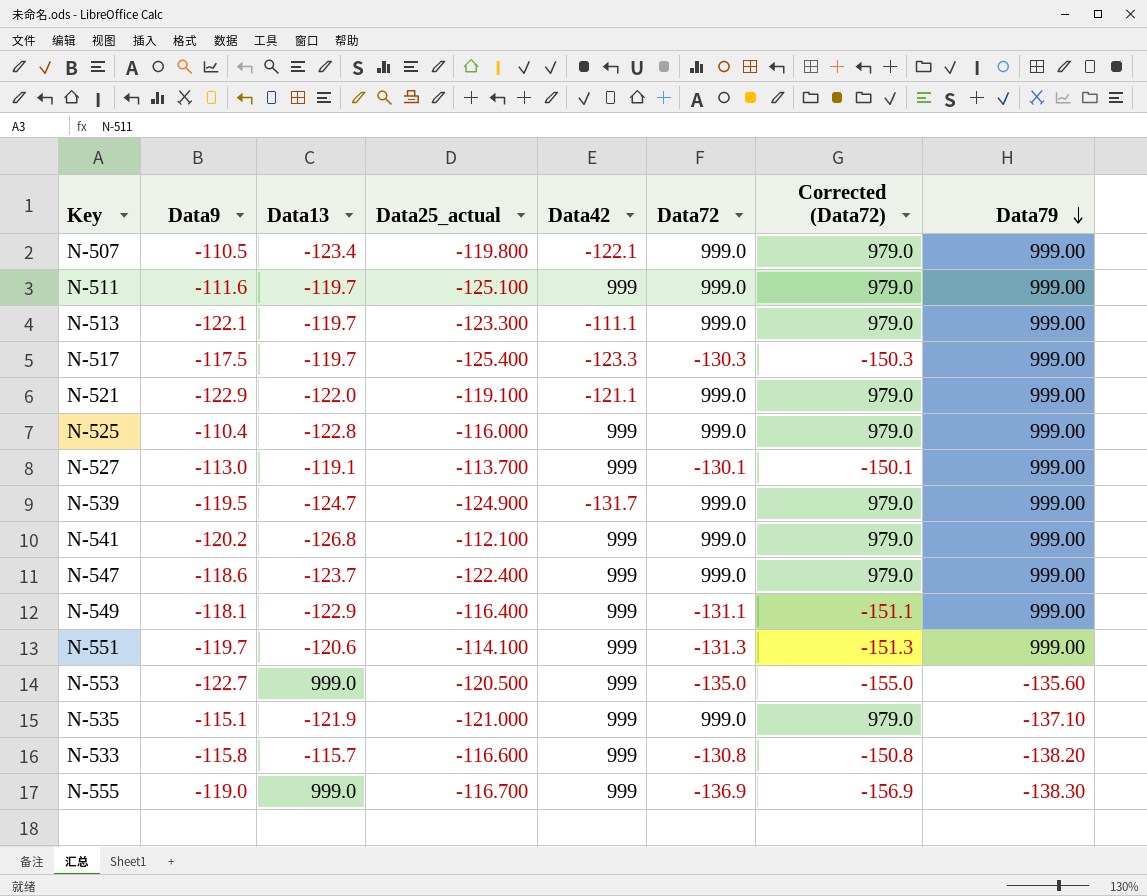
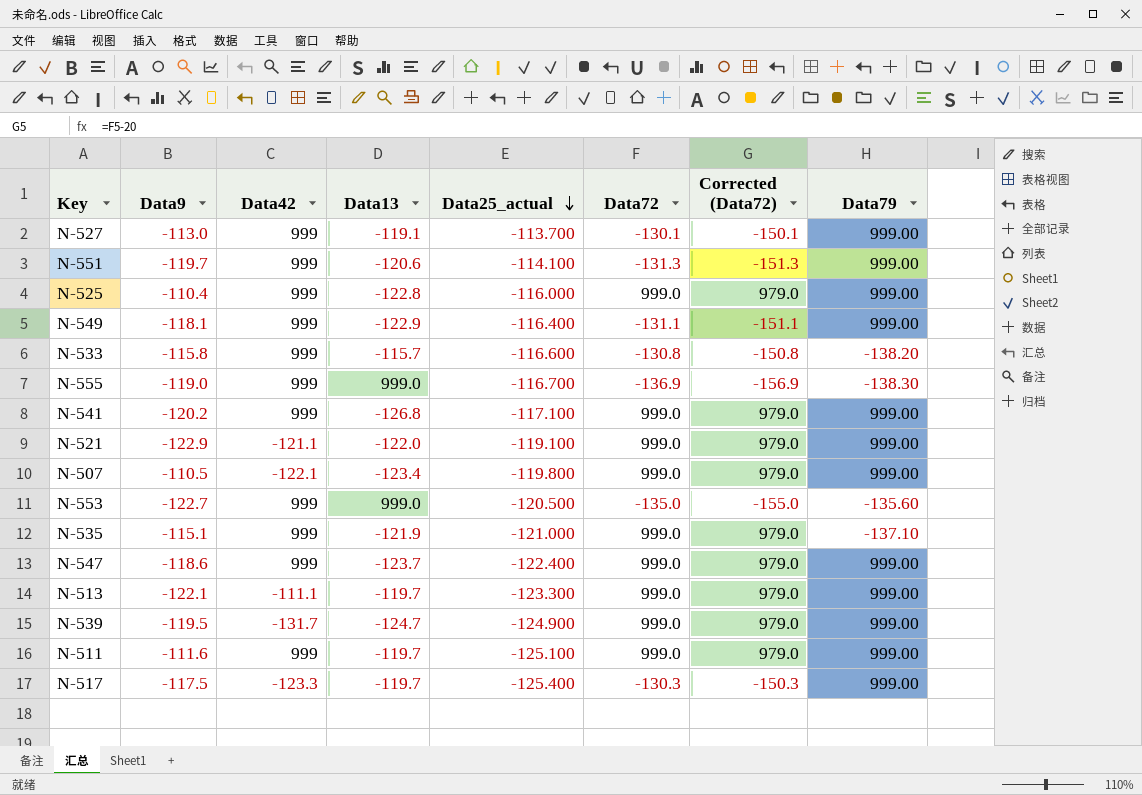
row order: Data79 descending -> Data25_actual descending
column Data42 | position: 5 -> 3
N-541 | Data25_actual: -112.100 -> -117.100

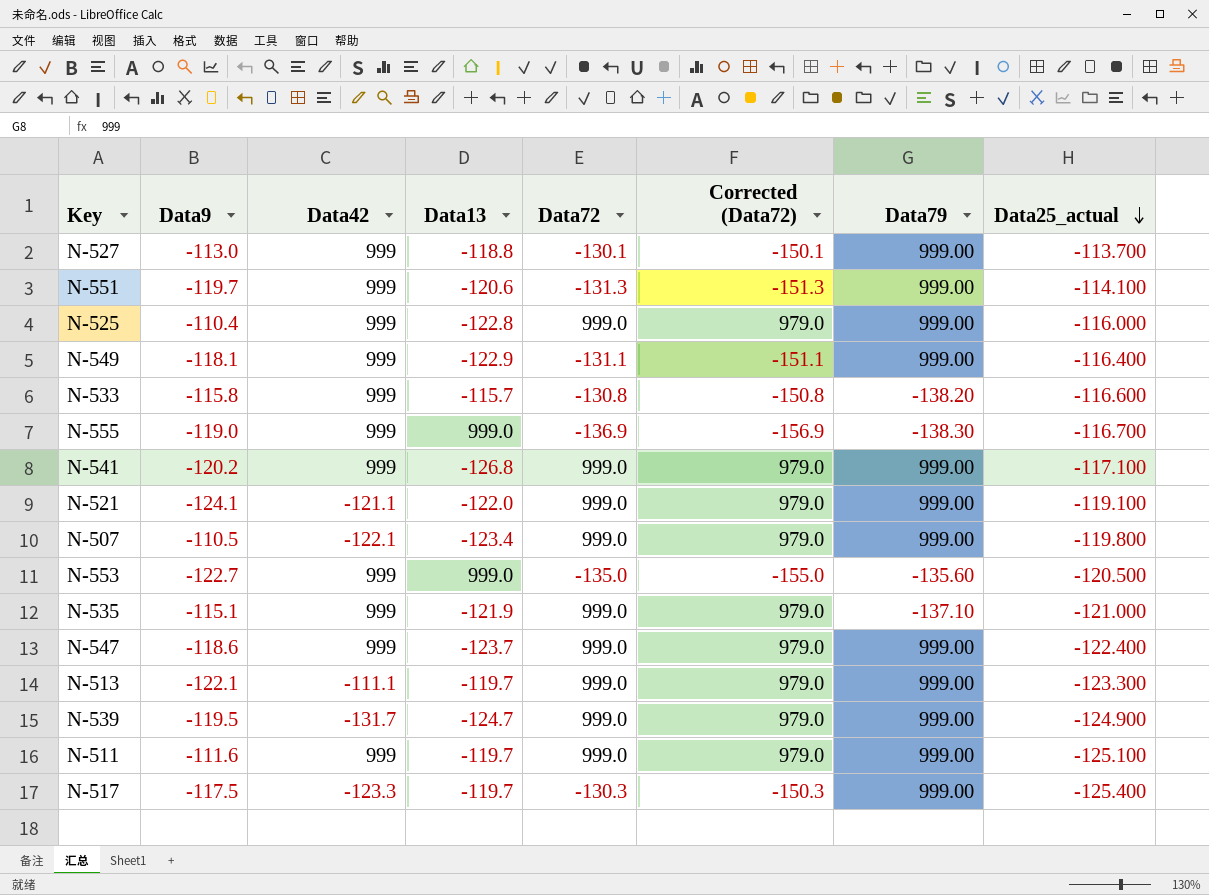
column Data25_actual | position: 5 -> 8
N-527 | Data13: -119.1 -> -118.8
N-521 | Data9: -122.9 -> -124.1

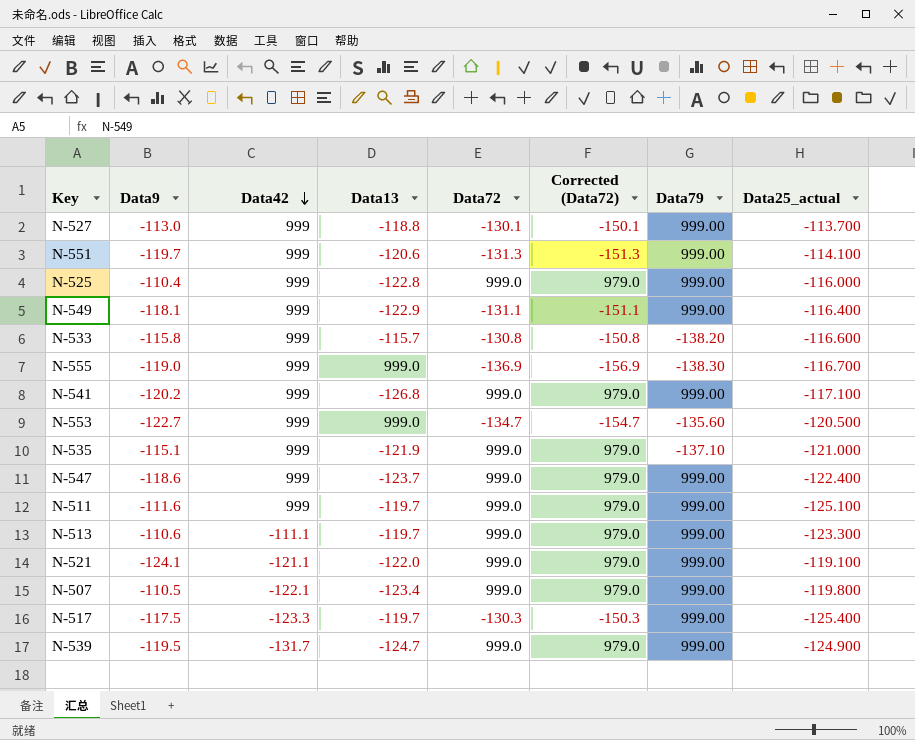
row order: Data25_actual descending -> Data42 descending
N-553 | Data72: -135.0 -> -134.7
N-553 | Corrected (Data72): -155.0 -> -154.7
N-513 | Data9: -122.1 -> -110.6

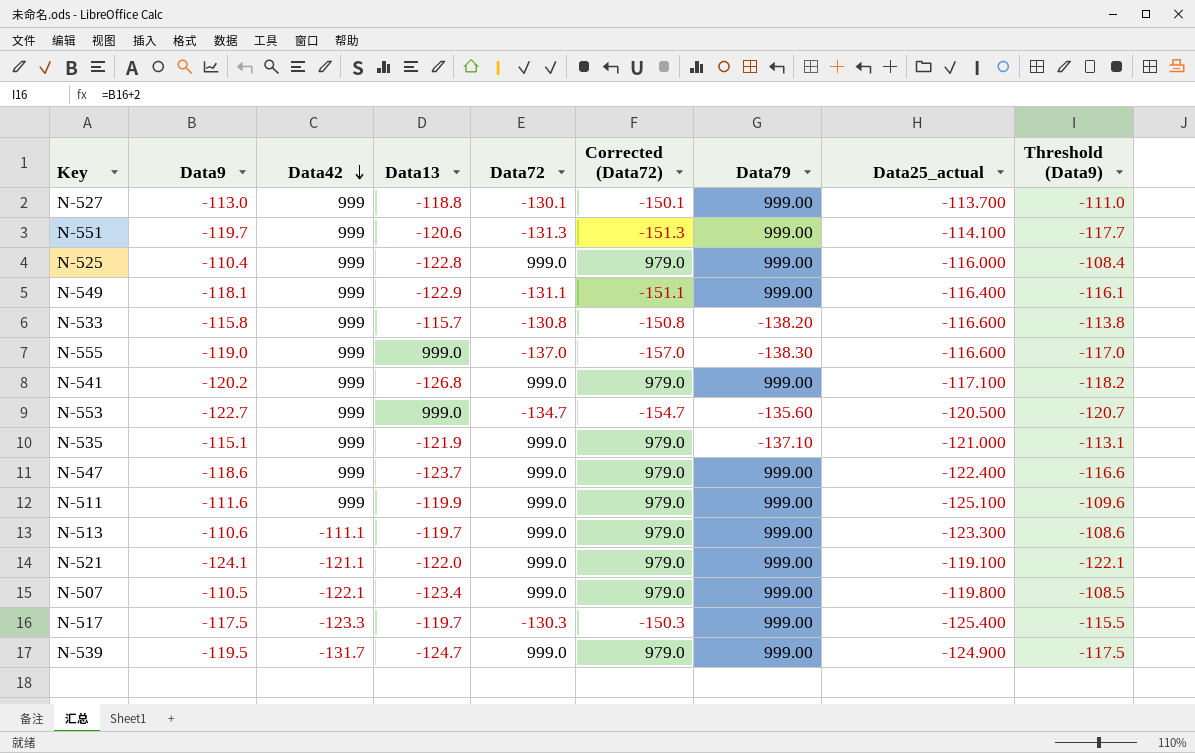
column Threshold (Data9) | formula: none -> [Data9] + 2
N-555 | Data72: -136.9 -> -137.0
N-555 | Corrected (Data72): -156.9 -> -157.0
N-555 | Data25_actual: -116.700 -> -116.600
N-511 | Data13: -119.7 -> -119.9

